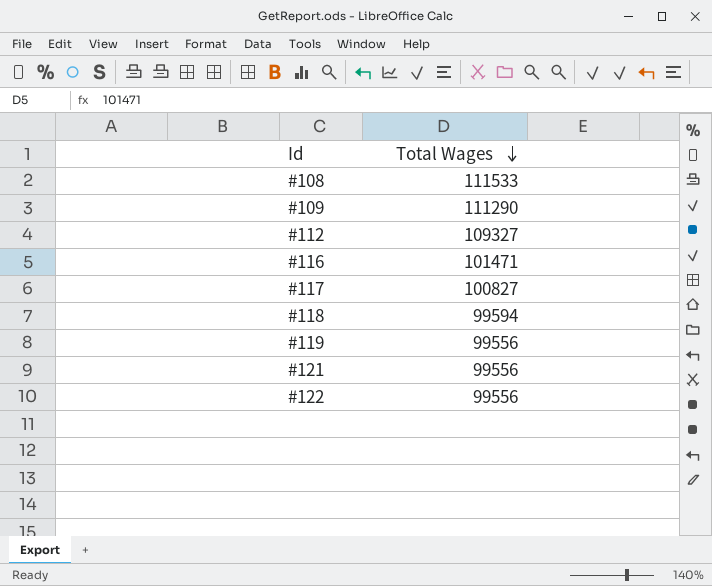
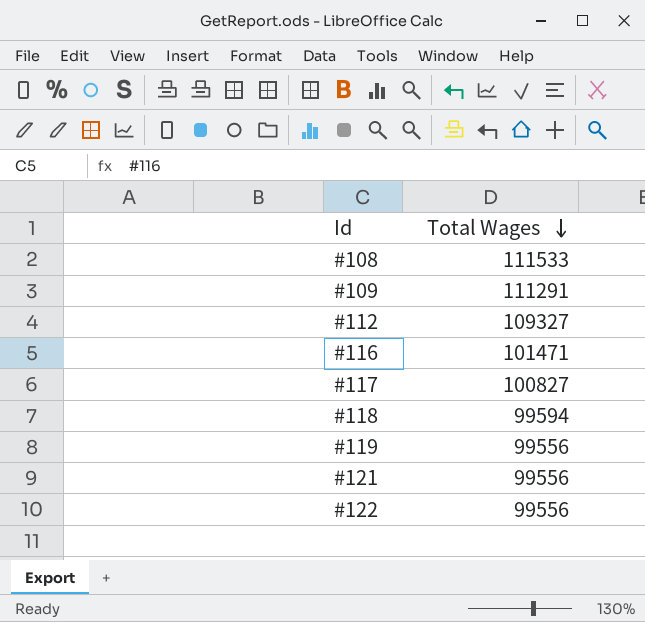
#109 | Total Wages: 111290 -> 111291

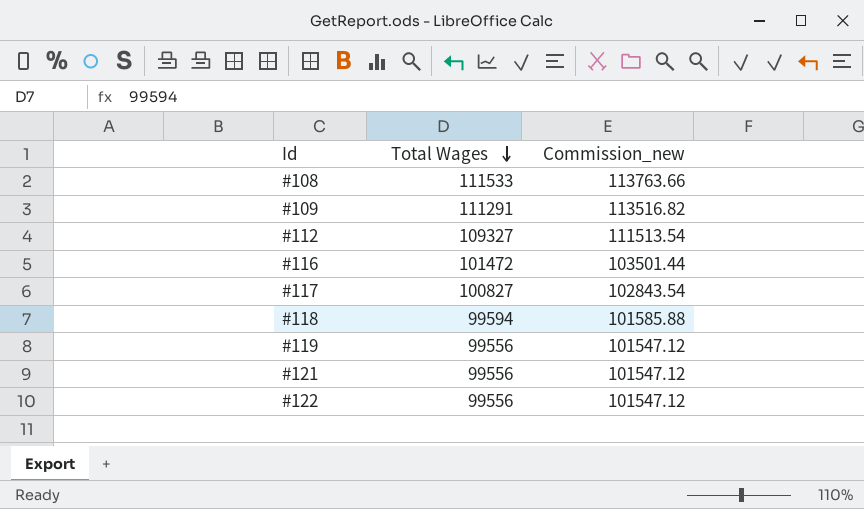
column Commission_new | formula: none -> [Total Wages] * 1.02
#116 | Total Wages: 101471 -> 101472

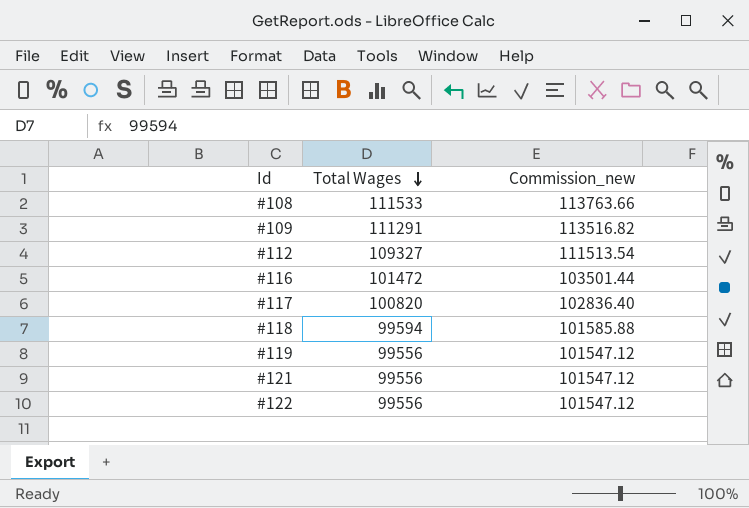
#117 | Total Wages: 100827 -> 100820
#117 | Commission_new: 102843.54 -> 102836.40

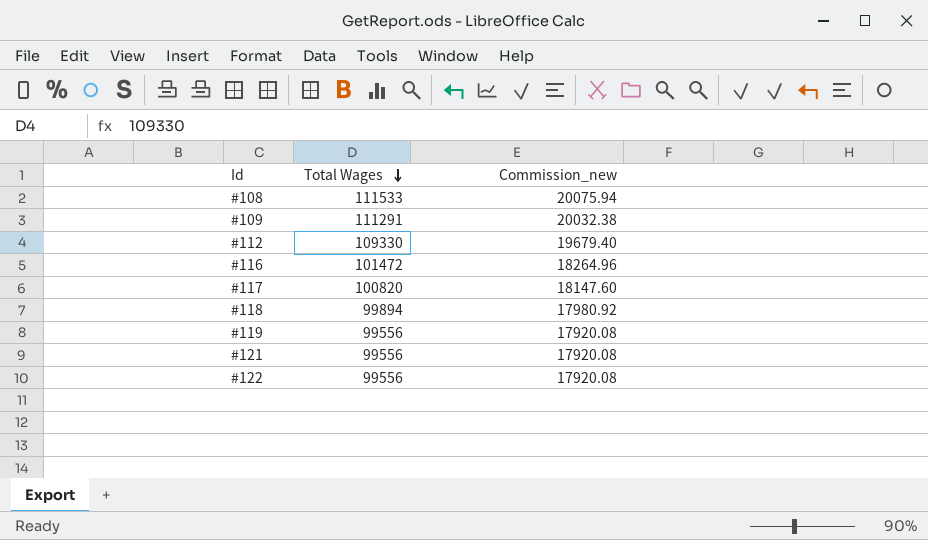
column Commission_new | formula: [Total Wages] * 1.02 -> [Total Wages] * 0.18
#112 | Total Wages: 109327 -> 109330
#118 | Total Wages: 99594 -> 99894

